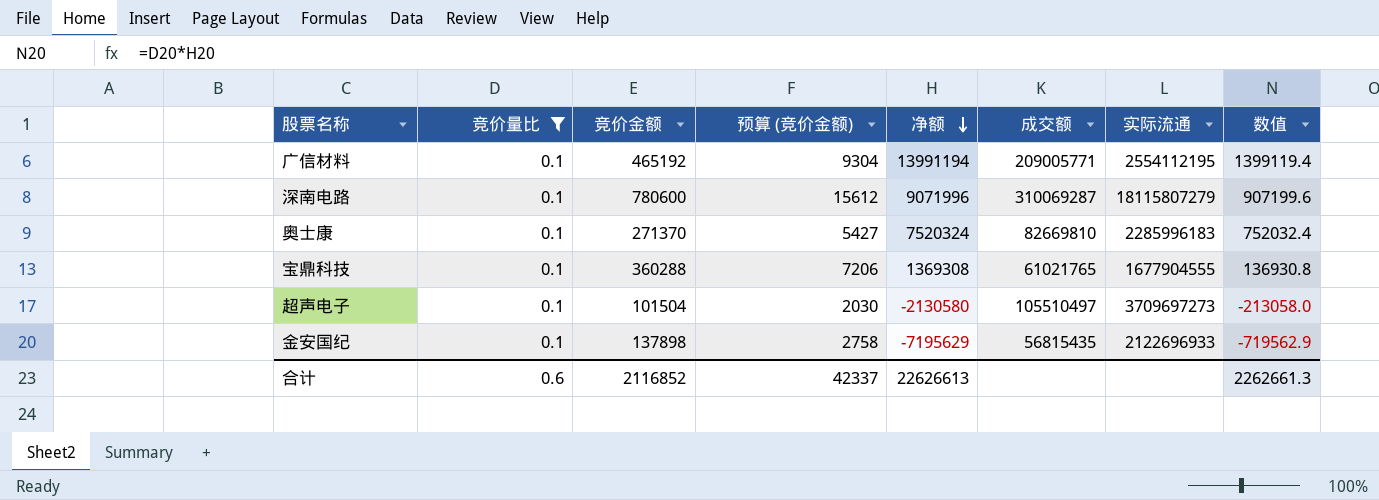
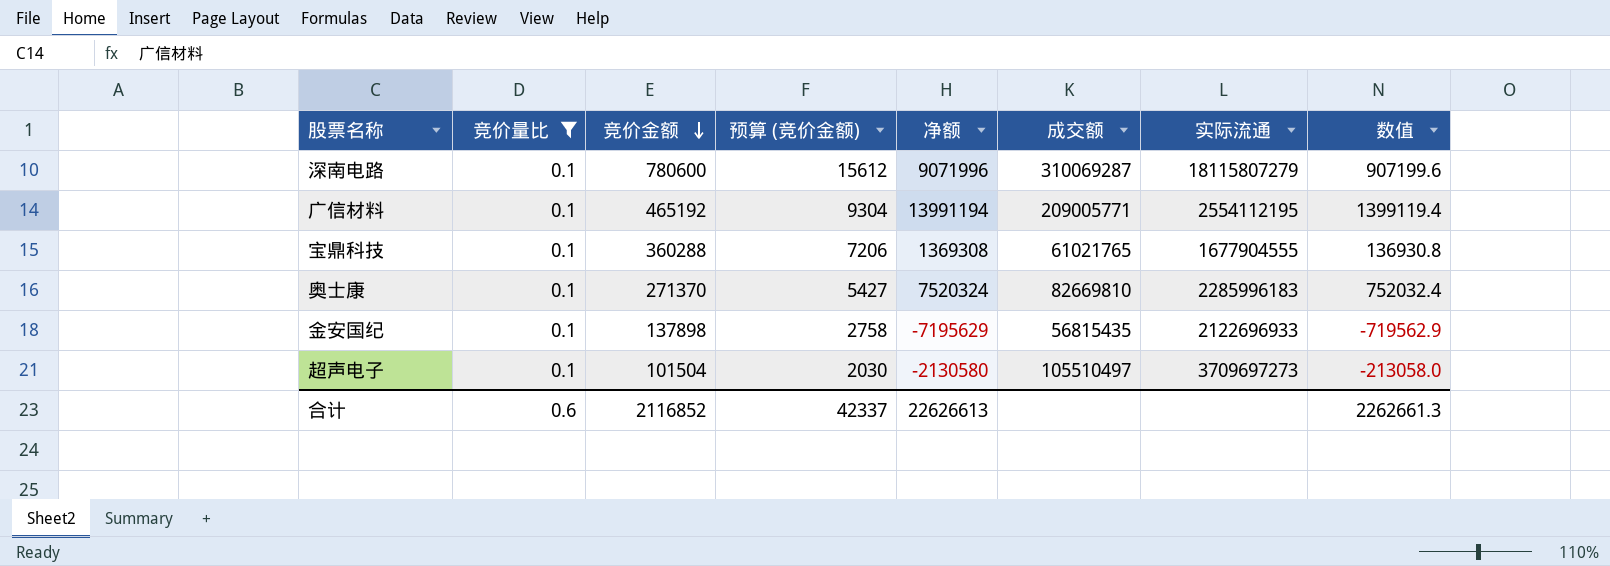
row order: 净额 descending -> 竞价金额 descending

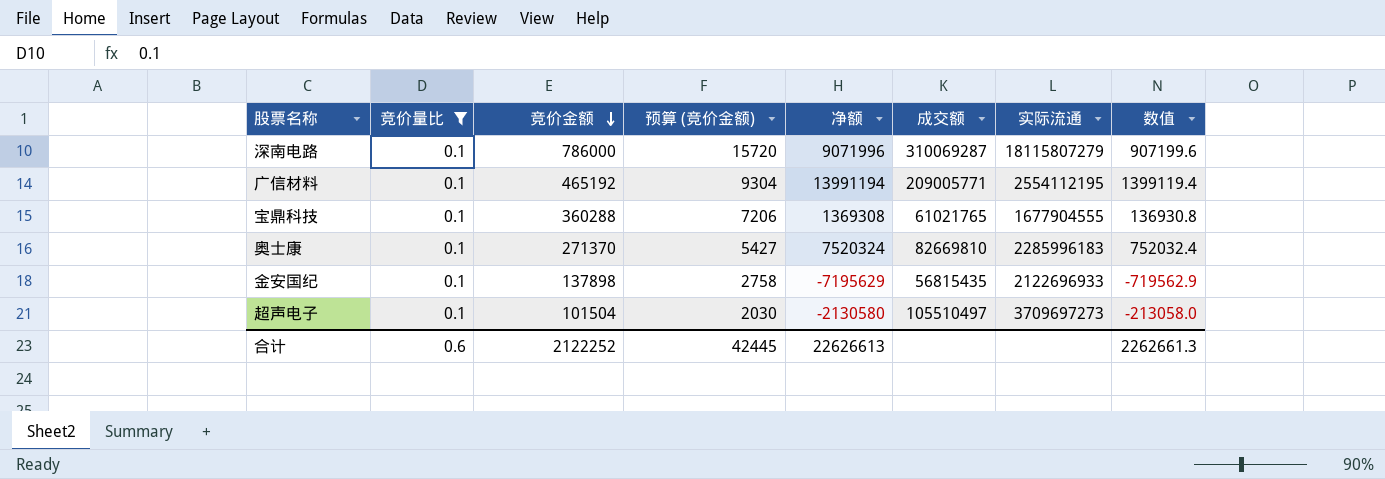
深南电路 | 竞价金额: 780600 -> 786000
深南电路 | 预算 (竞价金额): 15612 -> 15720
合计 | 竞价金额: 2116852 -> 2122252
合计 | 预算 (竞价金额): 42337 -> 42445

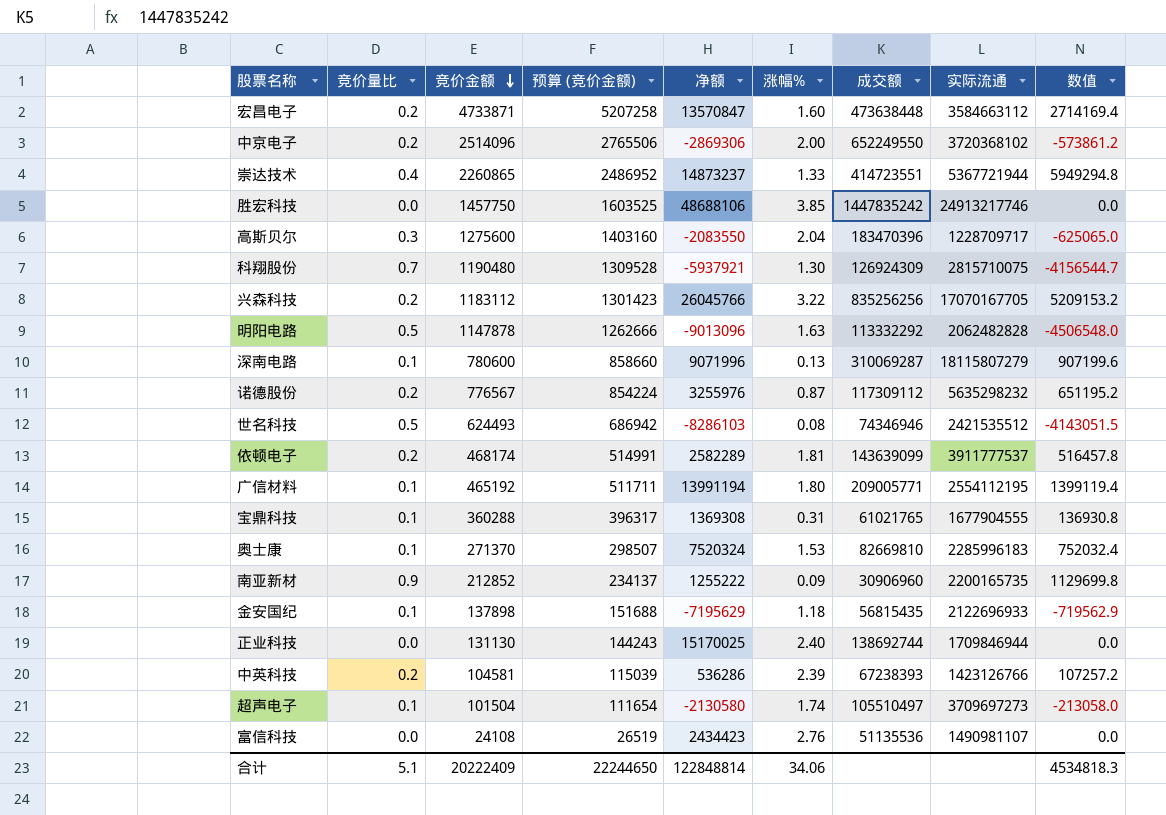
filter: 竞价量比 = 0.1 -> none
column 预算 (竞价金额) | formula: [竞价金额] * 0.02 -> [竞价金额] * 1.1
column 涨幅% | position: none -> 6
深南电路 | 竞价金额: 786000 -> 780600
合计 | 竞价量比: 0.6 -> 5.1
合计 | 竞价金额: 2122252 -> 20222409
合计 | 预算 (竞价金额): 42445 -> 22244650
合计 | 净额: 22626613 -> 122848814
合计 | 数值: 2262661.3 -> 4534818.3

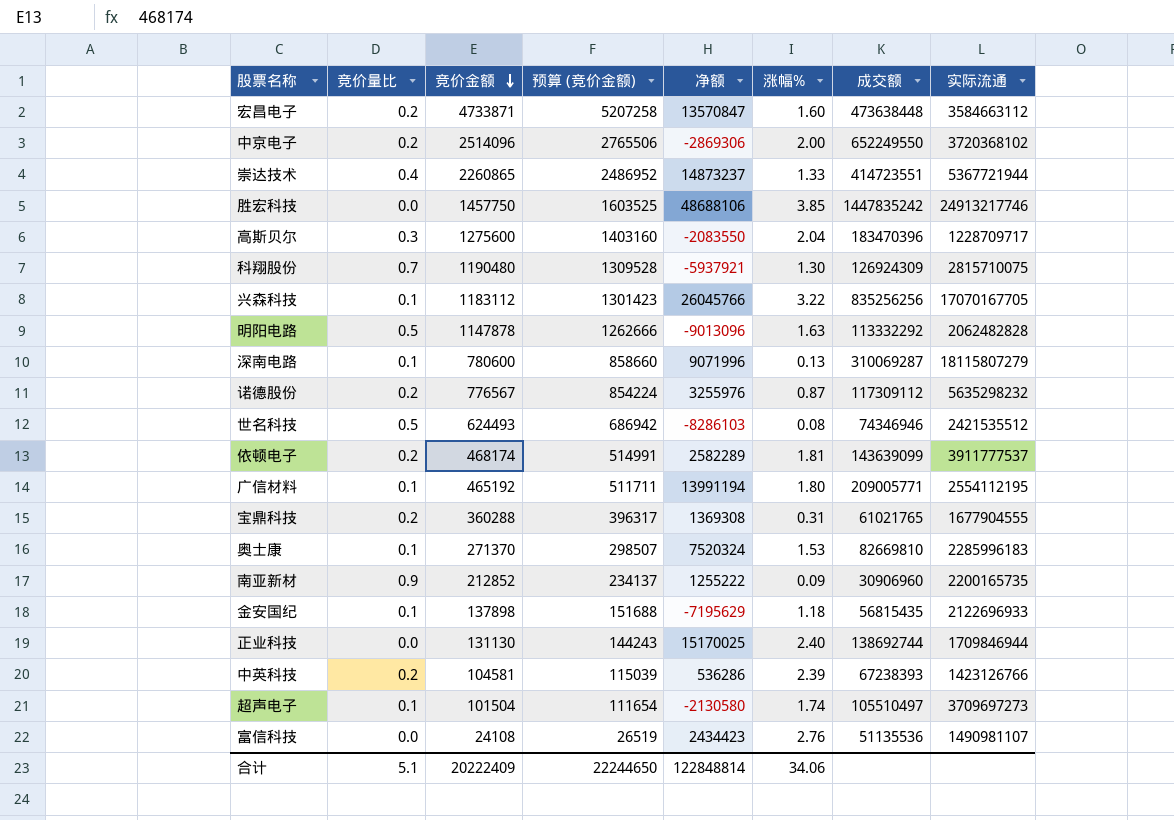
column 数值 | formula: [竞价量比] * [净额] -> none
兴森科技 | 竞价量比: 0.2 -> 0.1
宝鼎科技 | 竞价量比: 0.1 -> 0.2

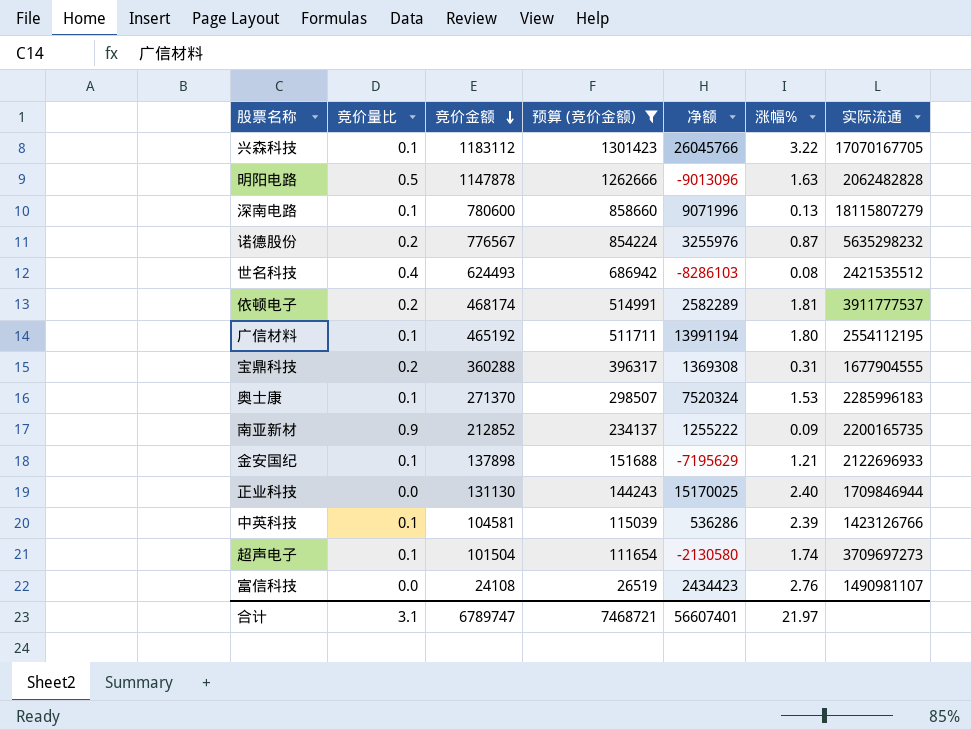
filter: none -> 预算 (竞价金额) <= 1301423
column 成交额 | position: 7 -> none
世名科技 | 竞价量比: 0.5 -> 0.4
金安国纪 | 涨幅%: 1.18 -> 1.21
中英科技 | 竞价量比: 0.2 -> 0.1
合计 | 竞价量比: 5.1 -> 3.1
合计 | 竞价金额: 20222409 -> 6789747
合计 | 预算 (竞价金额): 22244650 -> 7468721
合计 | 净额: 122848814 -> 56607401
合计 | 涨幅%: 34.06 -> 21.97

